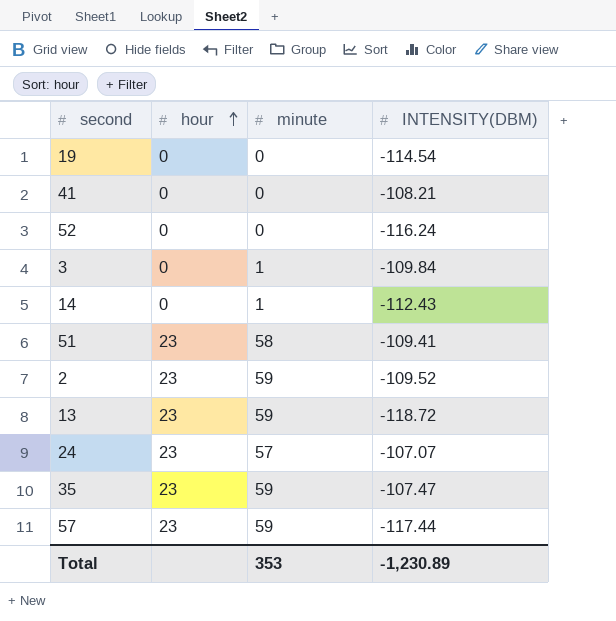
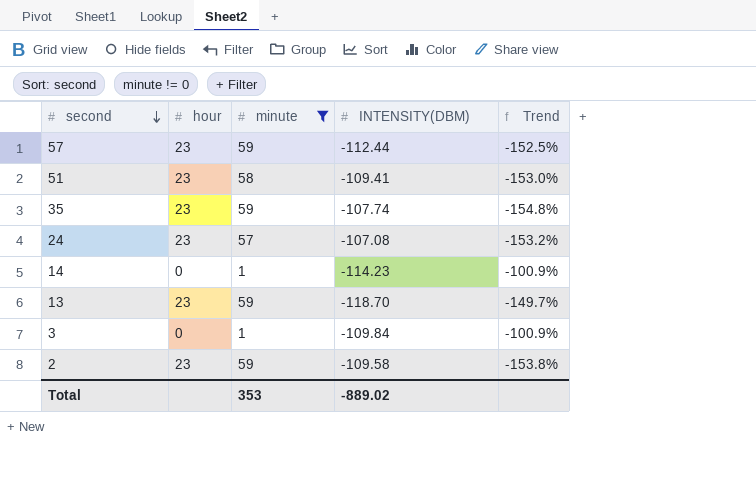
filter: none -> minute != 0
row order: hour ascending -> second descending
column Trend | formula: none -> ([minute] - [INTENSITY(DBM)]) / [INTENSITY(DBM)]
57 | INTENSITY(DBM): -117.44 -> -112.44
35 | INTENSITY(DBM): -107.47 -> -107.74
24 | INTENSITY(DBM): -107.07 -> -107.08
14 | INTENSITY(DBM): -112.43 -> -114.23
13 | INTENSITY(DBM): -118.72 -> -118.70
2 | INTENSITY(DBM): -109.52 -> -109.58
Total | INTENSITY(DBM): -1,230.89 -> -889.02

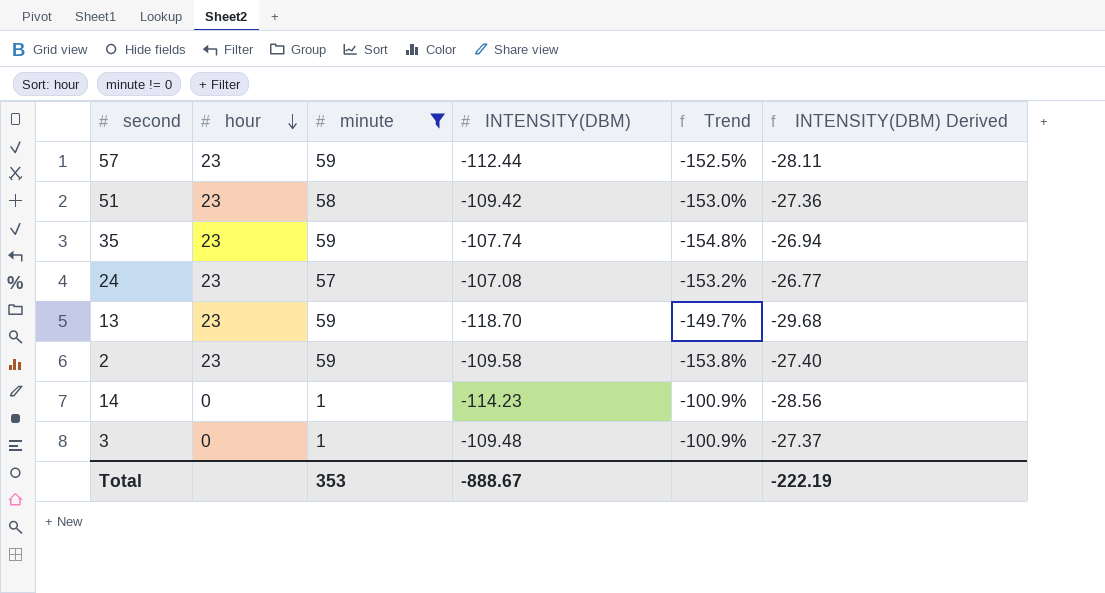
row order: second descending -> hour descending
column INTENSITY(DBM) Derived | formula: none -> [INTENSITY(DBM)] * 0.25
51 | INTENSITY(DBM): -109.41 -> -109.42
3 | INTENSITY(DBM): -109.84 -> -109.48
Total | INTENSITY(DBM): -889.02 -> -888.67

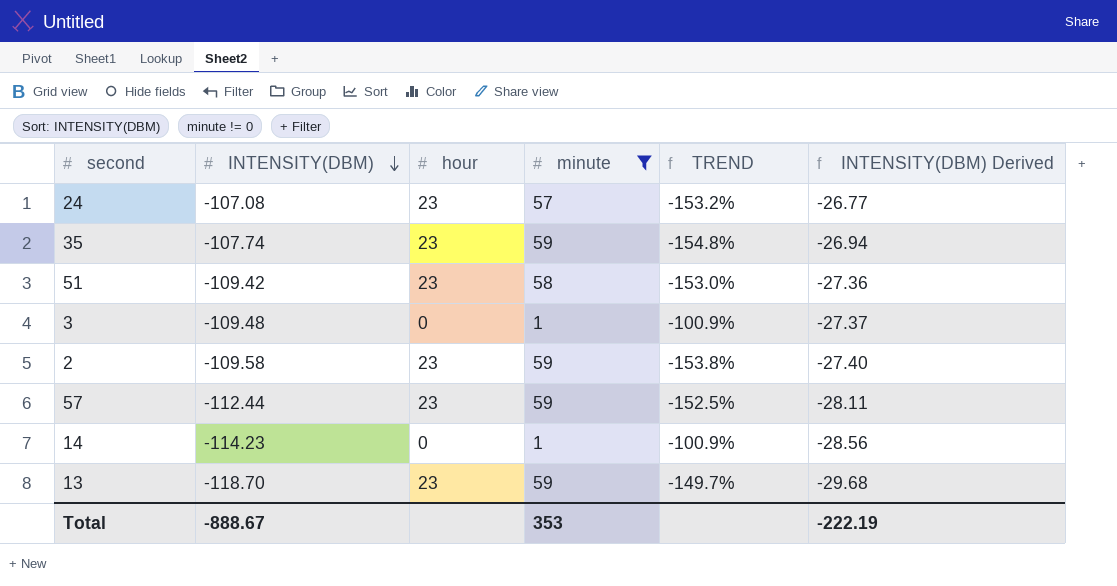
row order: hour descending -> INTENSITY(DBM) descending
column INTENSITY(DBM) | position: 4 -> 2
column name: Trend -> TREND

